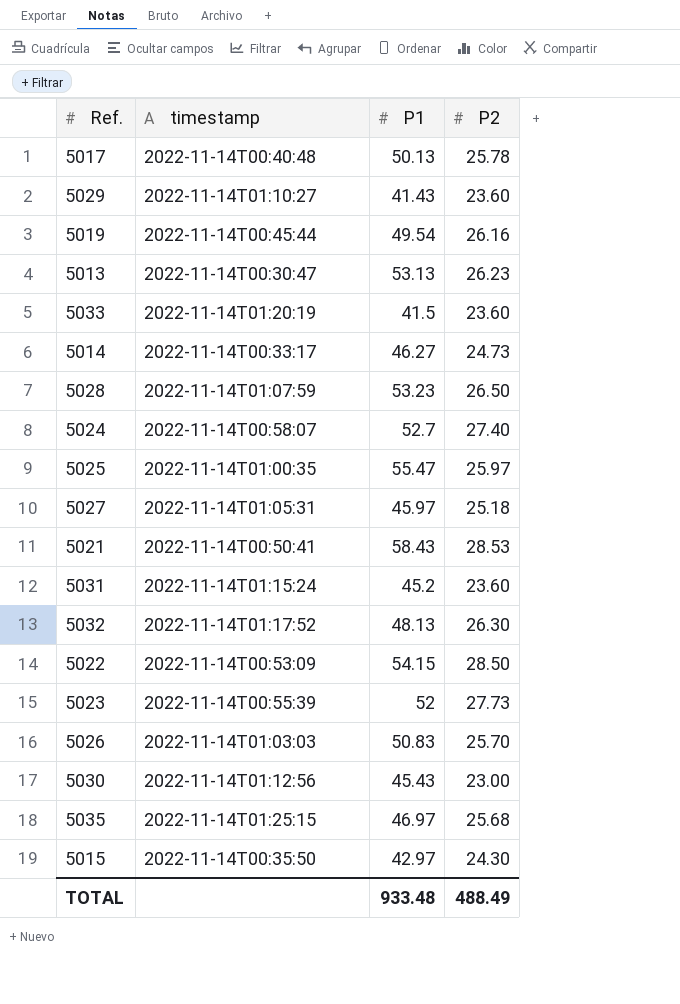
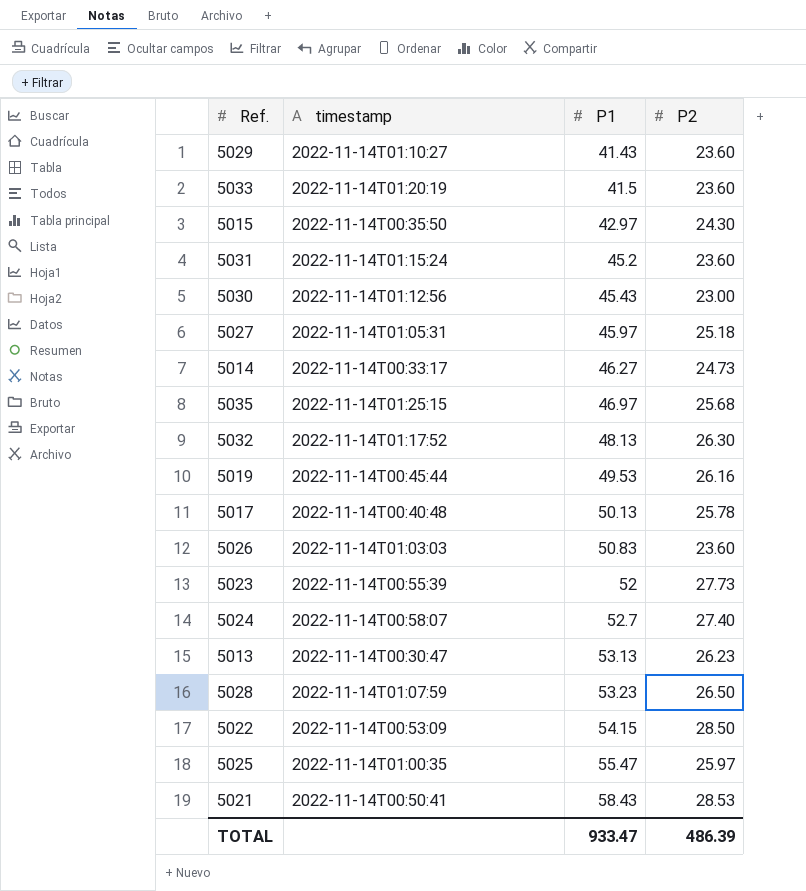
row order: none -> P1 ascending
5019 | P1: 49.54 -> 49.53
5026 | P2: 25.70 -> 23.60
TOTAL | P1: 933.48 -> 933.47
TOTAL | P2: 488.49 -> 486.39

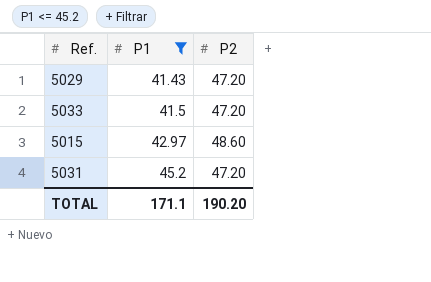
filter: none -> P1 <= 45.2
column timestamp | position: 2 -> none
5029 | P2: 23.60 -> 47.20
5033 | P2: 23.60 -> 47.20
5015 | P2: 24.30 -> 48.60
5031 | P2: 23.60 -> 47.20
TOTAL | P1: 933.47 -> 171.1
TOTAL | P2: 486.39 -> 190.20

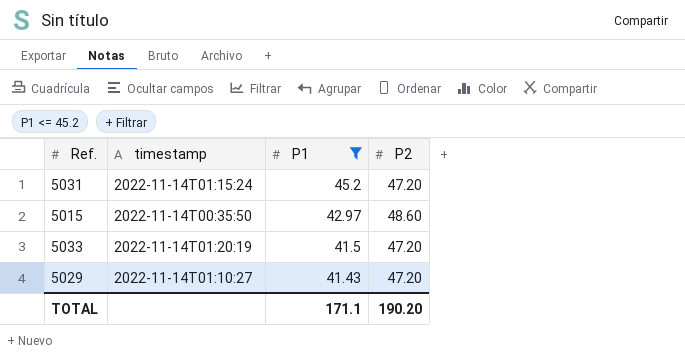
row order: P1 ascending -> P1 descending
column timestamp | position: none -> 2

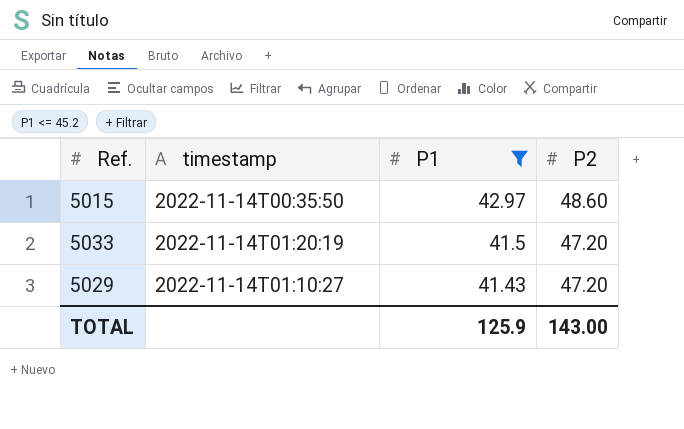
row 5031: 2022-11-14T01:15:24 | 45.2 | 47.20 -> none
TOTAL | P1: 171.1 -> 125.9
TOTAL | P2: 190.20 -> 143.00

